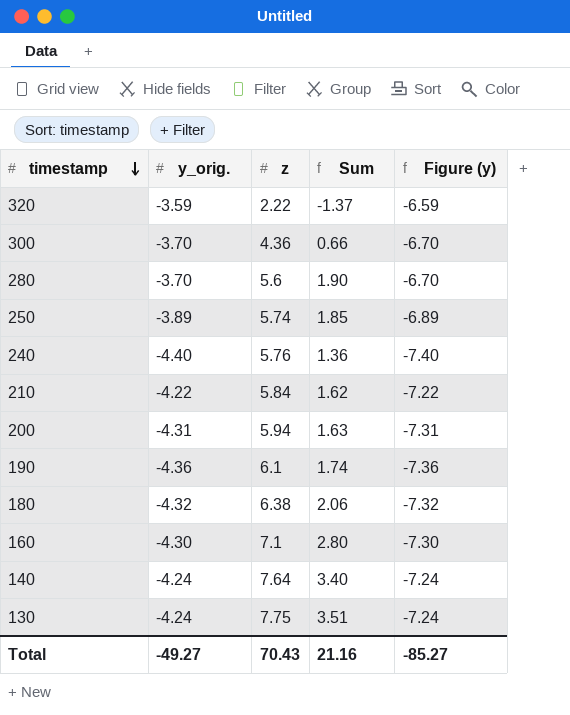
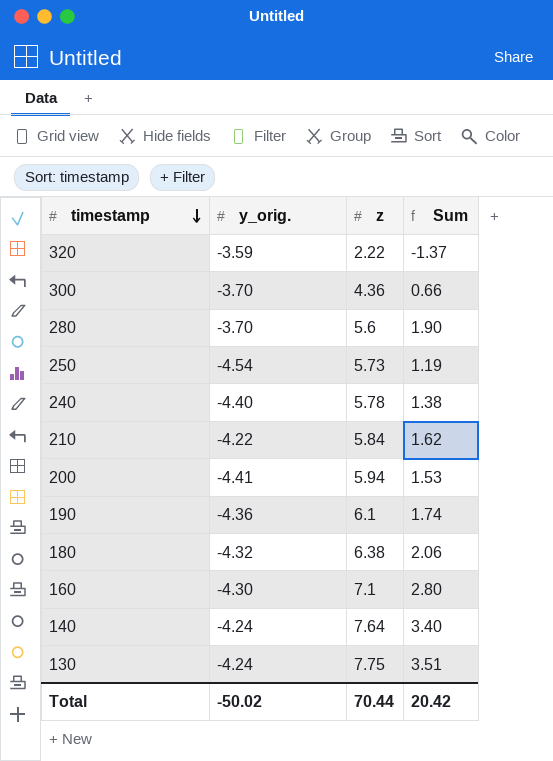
column Figure (y) | formula: [y_orig.] - 3 -> none
250 | y_orig.: -3.89 -> -4.54
250 | z: 5.74 -> 5.73
250 | Sum: 1.85 -> 1.19
240 | z: 5.76 -> 5.78
240 | Sum: 1.36 -> 1.38
200 | y_orig.: -4.31 -> -4.41
200 | Sum: 1.63 -> 1.53
Total | y_orig.: -49.27 -> -50.02
Total | z: 70.43 -> 70.44
Total | Sum: 21.16 -> 20.42

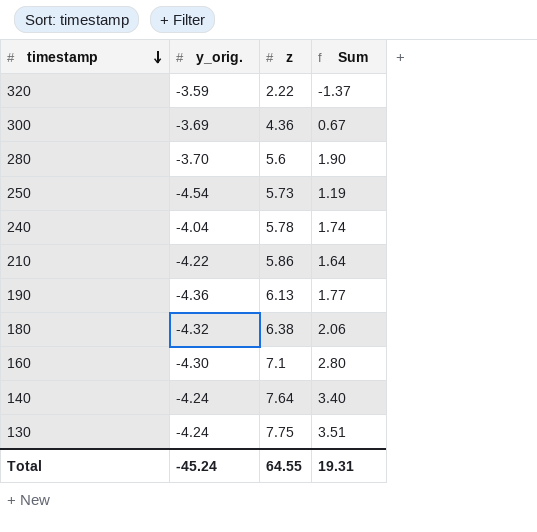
row 200: -4.41 | 5.94 | 1.53 -> none
300 | y_orig.: -3.70 -> -3.69
300 | Sum: 0.66 -> 0.67
240 | y_orig.: -4.40 -> -4.04
240 | Sum: 1.38 -> 1.74
210 | z: 5.84 -> 5.86
210 | Sum: 1.62 -> 1.64
190 | z: 6.1 -> 6.13
190 | Sum: 1.74 -> 1.77
Total | y_orig.: -50.02 -> -45.24
Total | z: 70.44 -> 64.55
Total | Sum: 20.42 -> 19.31

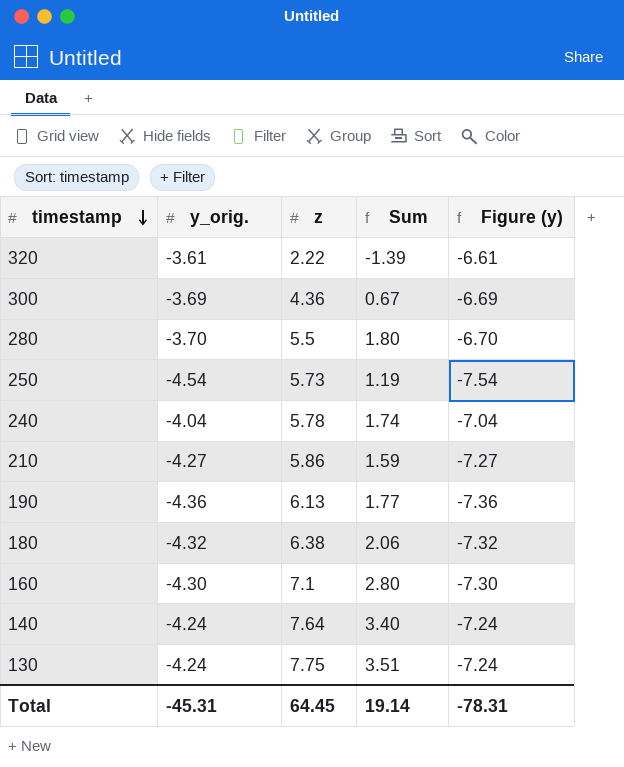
column Figure (y) | formula: none -> [y_orig.] - 3
320 | y_orig.: -3.59 -> -3.61
320 | Sum: -1.37 -> -1.39
280 | z: 5.6 -> 5.5
280 | Sum: 1.90 -> 1.80
210 | y_orig.: -4.22 -> -4.27
210 | Sum: 1.64 -> 1.59
Total | y_orig.: -45.24 -> -45.31
Total | z: 64.55 -> 64.45
Total | Sum: 19.31 -> 19.14

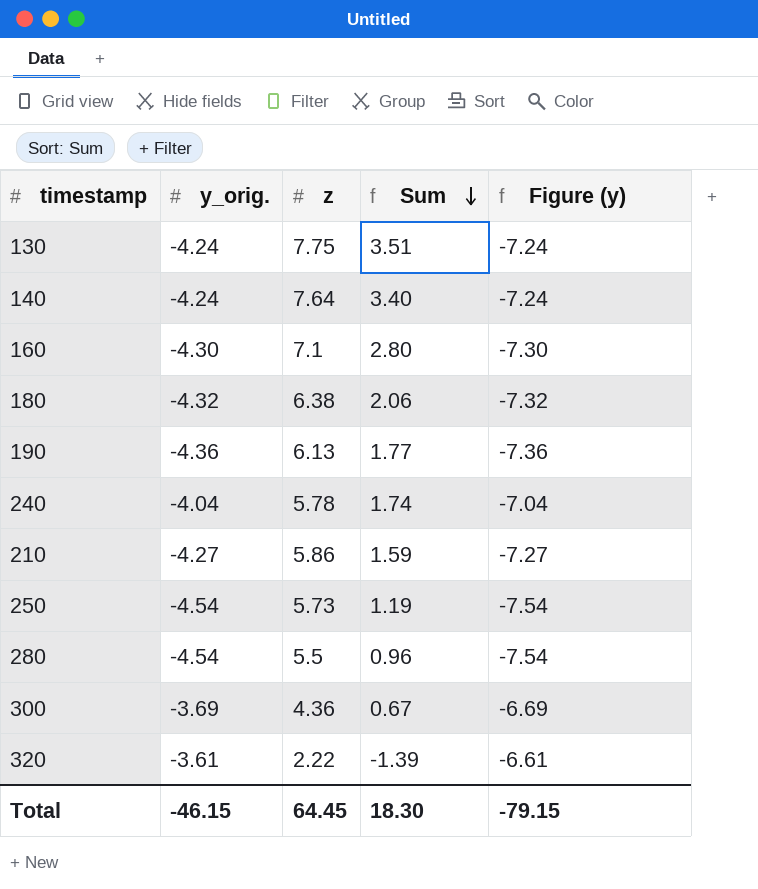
row order: timestamp descending -> Sum descending
280 | y_orig.: -3.70 -> -4.54
280 | Sum: 1.80 -> 0.96
280 | Figure (y): -6.70 -> -7.54
Total | y_orig.: -45.31 -> -46.15
Total | Sum: 19.14 -> 18.30
Total | Figure (y): -78.31 -> -79.15

